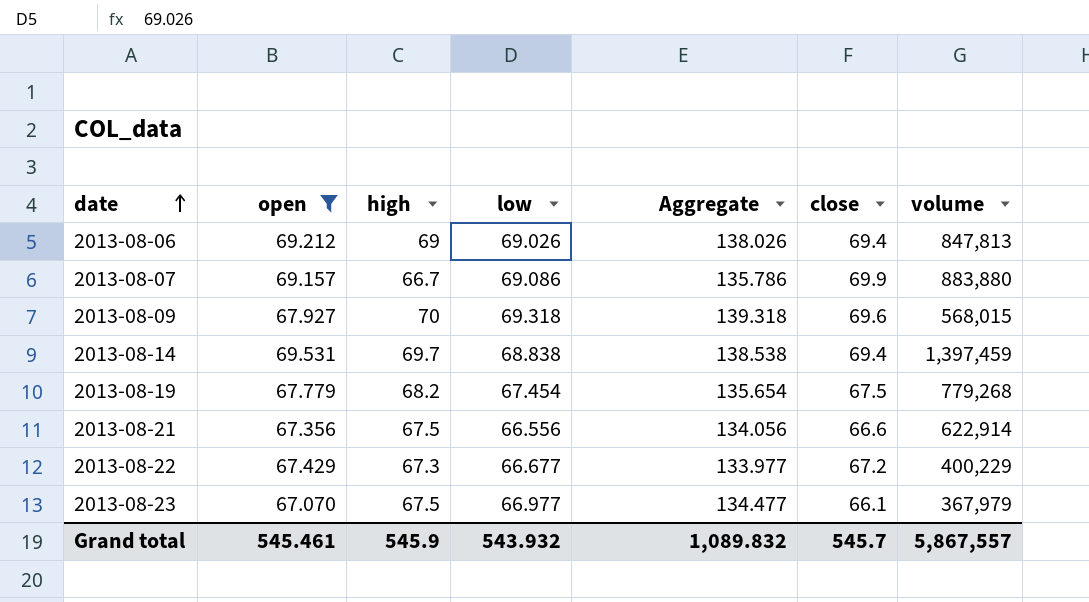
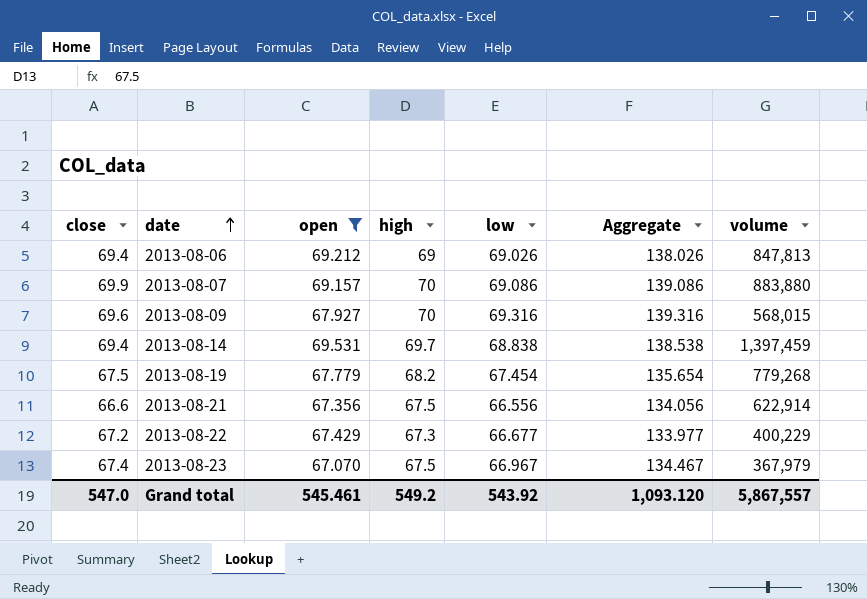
column close | position: 6 -> 1
2013-08-07 | high: 66.7 -> 70
2013-08-07 | Aggregate: 135.786 -> 139.086
2013-08-09 | low: 69.318 -> 69.316
2013-08-09 | Aggregate: 139.318 -> 139.316
2013-08-23 | close: 66.1 -> 67.4
2013-08-23 | low: 66.977 -> 66.967
2013-08-23 | Aggregate: 134.477 -> 134.467
Grand total | close: 545.7 -> 547.0
Grand total | high: 545.9 -> 549.2
Grand total | low: 543.932 -> 543.92
Grand total | Aggregate: 1,089.832 -> 1,093.120

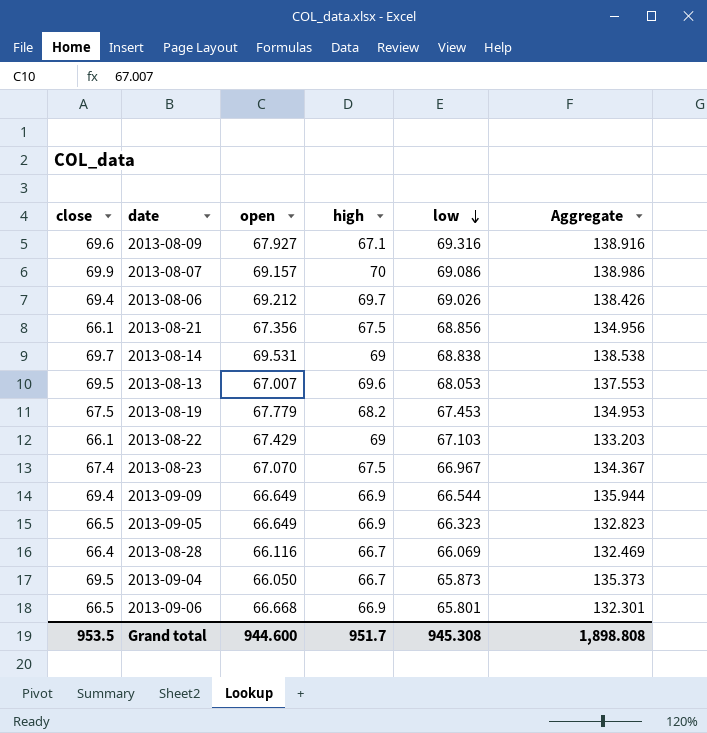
filter: open >= 67.070 -> none
row order: date ascending -> low descending
column volume | position: 7 -> none
column Aggregate | formula: [high] + [low] -> [close] + [low]
2013-08-09 | high: 70 -> 67.1
2013-08-06 | high: 69 -> 69.7
2013-08-21 | close: 66.6 -> 66.1
2013-08-21 | low: 66.556 -> 68.856
2013-08-14 | close: 69.4 -> 69.7
2013-08-14 | high: 69.7 -> 69
2013-08-19 | low: 67.454 -> 67.453
2013-08-22 | close: 67.2 -> 66.1
2013-08-22 | high: 67.3 -> 69
2013-08-22 | low: 66.677 -> 67.103
Grand total | close: 547.0 -> 953.5
Grand total | open: 545.461 -> 944.600
Grand total | high: 549.2 -> 951.7
Grand total | low: 543.92 -> 945.308
Grand total | Aggregate: 1,093.120 -> 1,898.808

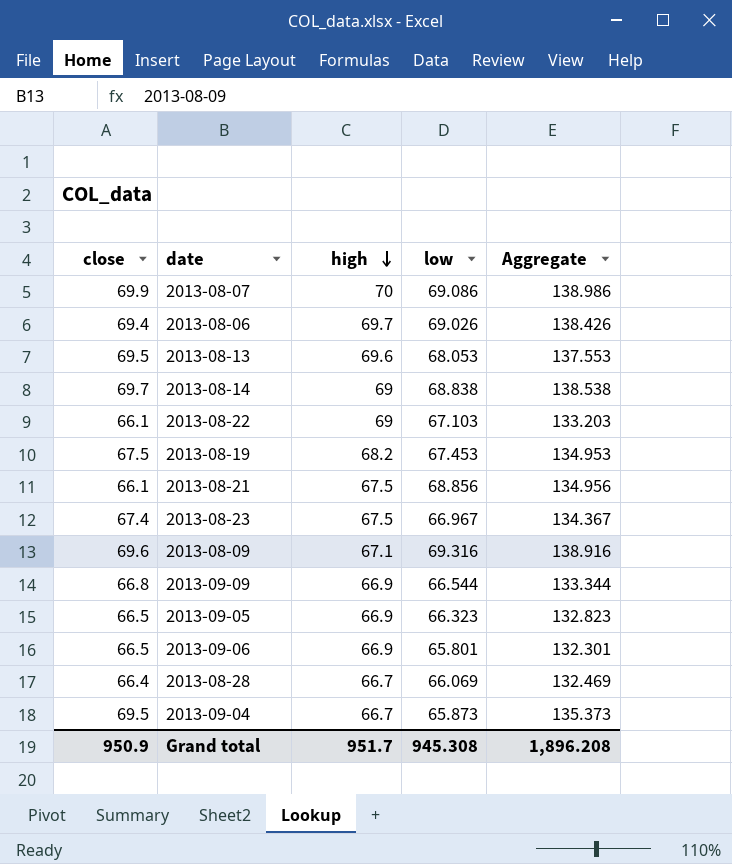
row order: low descending -> high descending
column open | position: 3 -> none
2013-09-09 | close: 69.4 -> 66.8
2013-09-09 | Aggregate: 135.944 -> 133.344
Grand total | close: 953.5 -> 950.9
Grand total | Aggregate: 1,898.808 -> 1,896.208

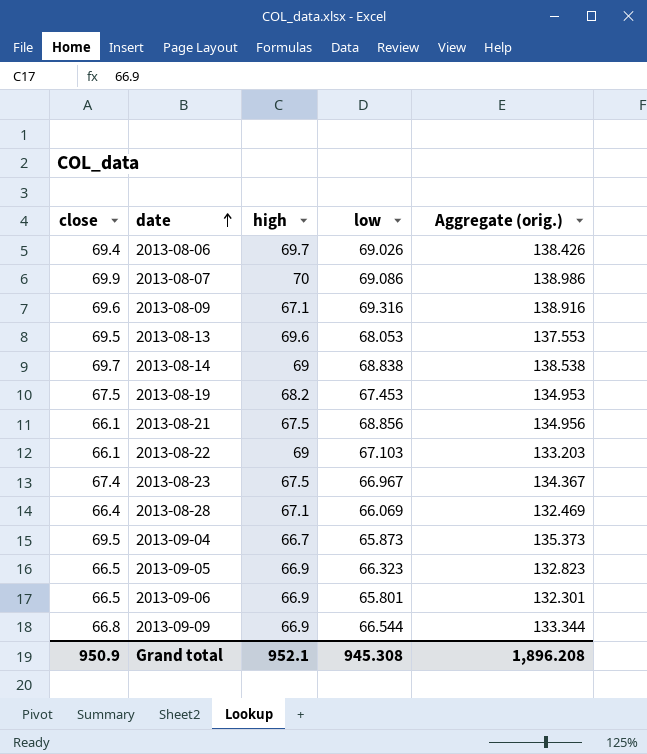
row order: high descending -> date ascending
column name: Aggregate -> Aggregate (orig.)
2013-08-28 | high: 66.7 -> 67.1
Grand total | high: 951.7 -> 952.1

